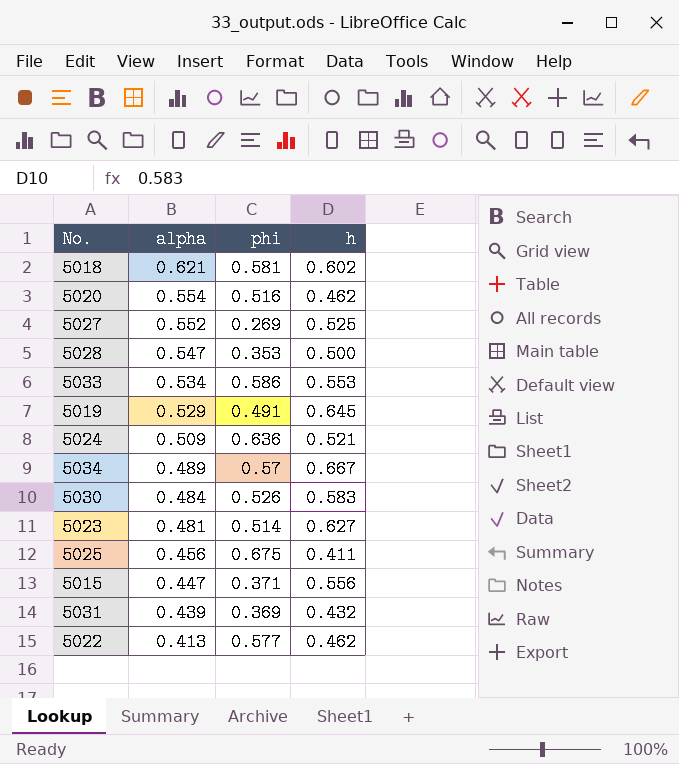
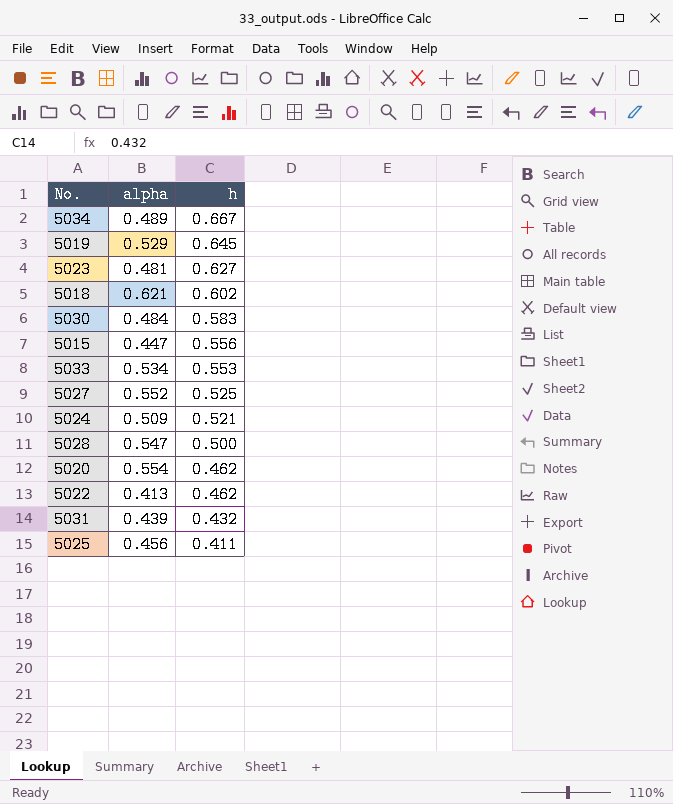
row order: alpha descending -> h descending
column phi | position: 3 -> none

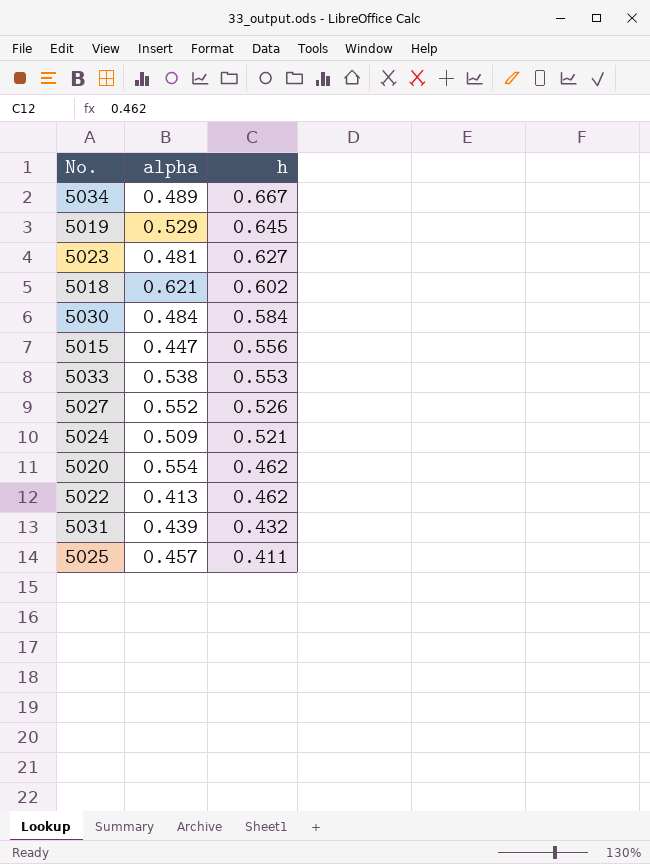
row 5028: 0.547 | 0.500 -> none
5030 | h: 0.583 -> 0.584
5033 | alpha: 0.534 -> 0.538
5027 | h: 0.525 -> 0.526
5025 | alpha: 0.456 -> 0.457

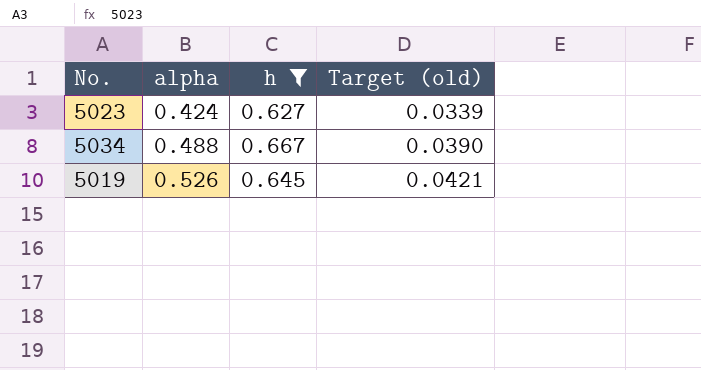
filter: none -> h >= 0.627
row order: h descending -> alpha ascending
column Target (old) | formula: none -> [alpha] * 0.08
5023 | alpha: 0.481 -> 0.424
5034 | alpha: 0.489 -> 0.488
5019 | alpha: 0.529 -> 0.526

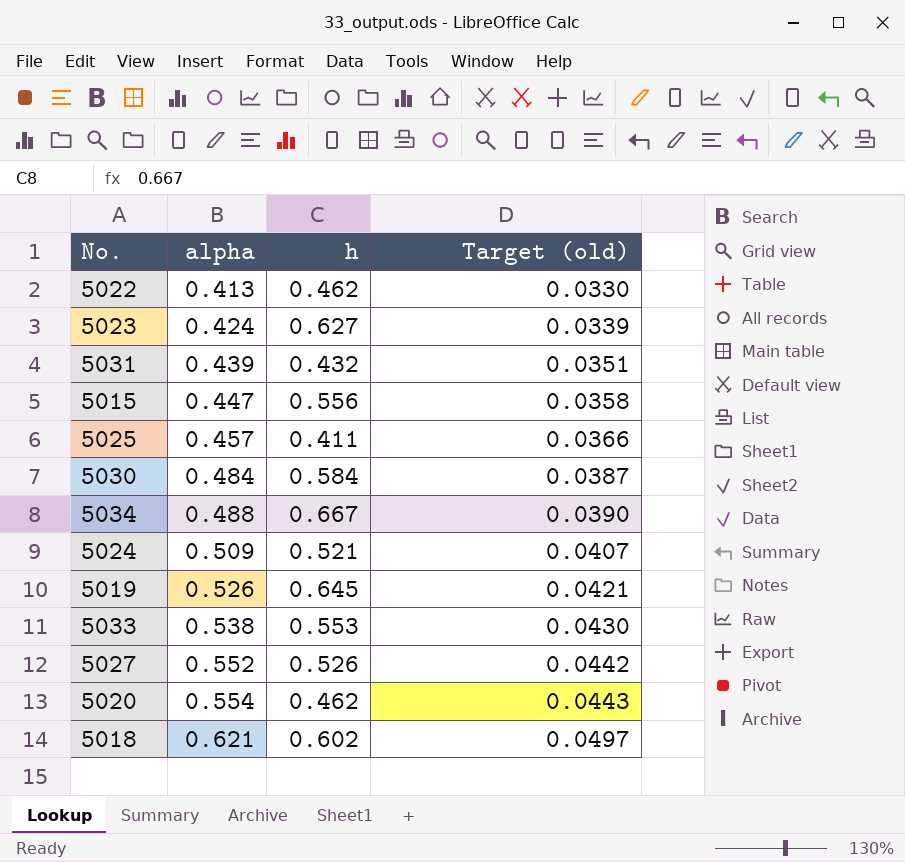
filter: h >= 0.627 -> none

